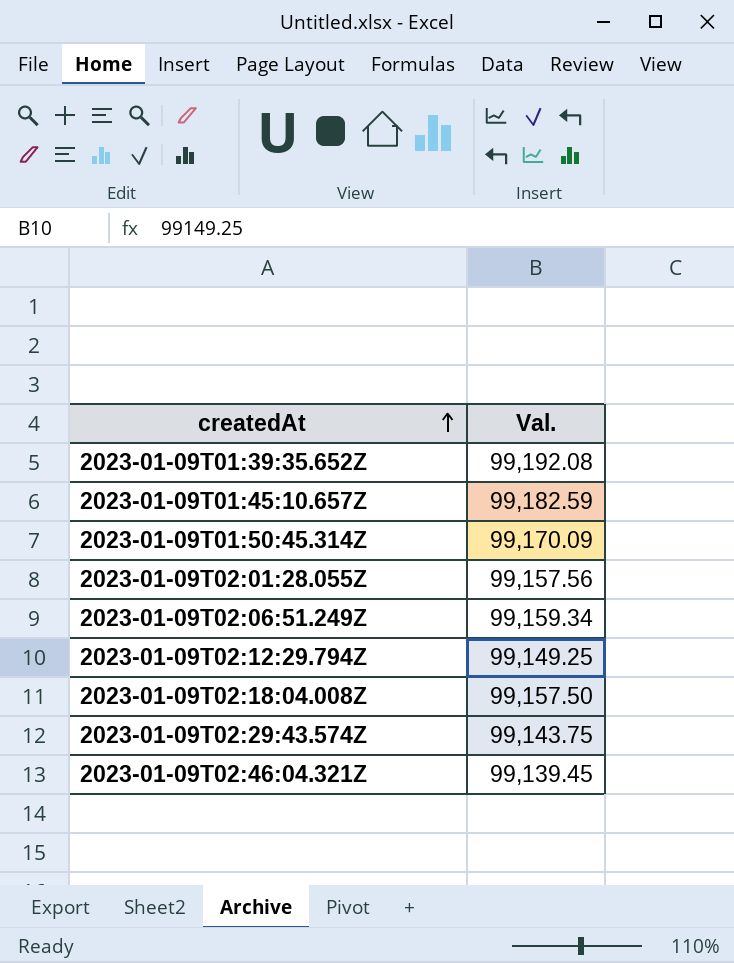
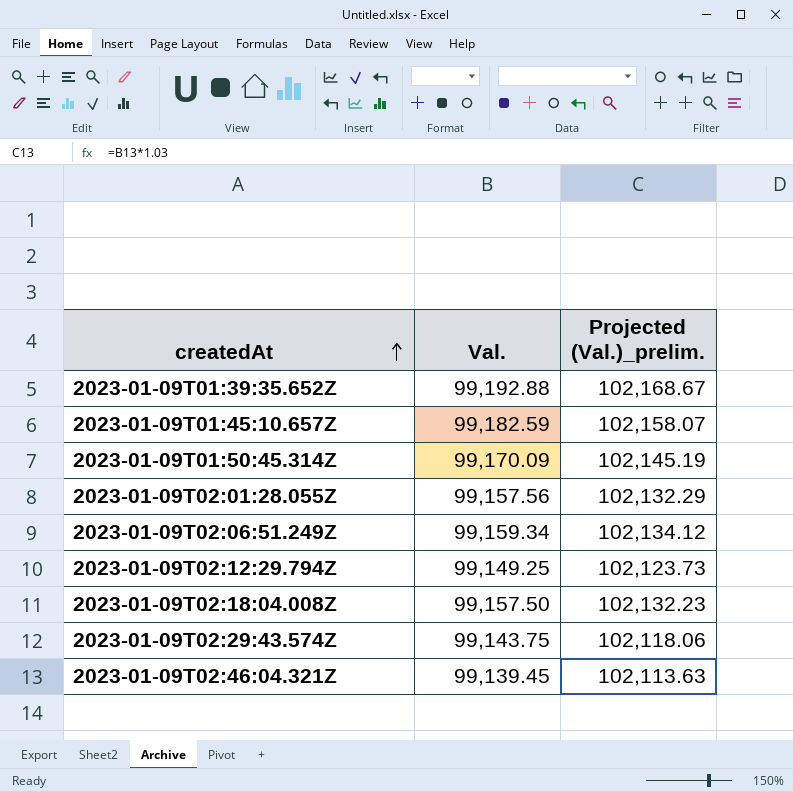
column Projected (Val.)_prelim. | formula: none -> [Val.] * 1.03
2023-01-09T01:39:35.652Z | Val.: 99,192.08 -> 99,192.88

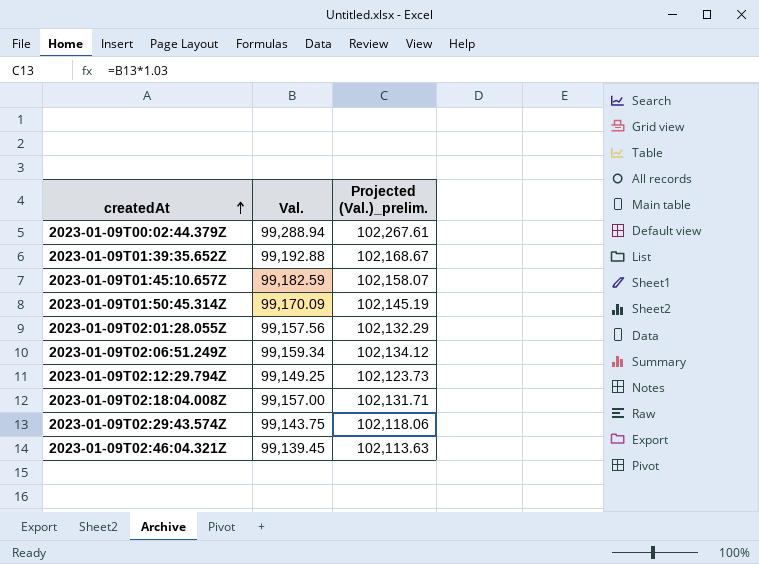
row 2023-01-09T00:02:44.379Z: none -> 99,288.94 | 102,267.61
2023-01-09T02:18:04.008Z | Val.: 99,157.50 -> 99,157.00
2023-01-09T02:18:04.008Z | Projected (Val.)_prelim.: 102,132.23 -> 102,131.71

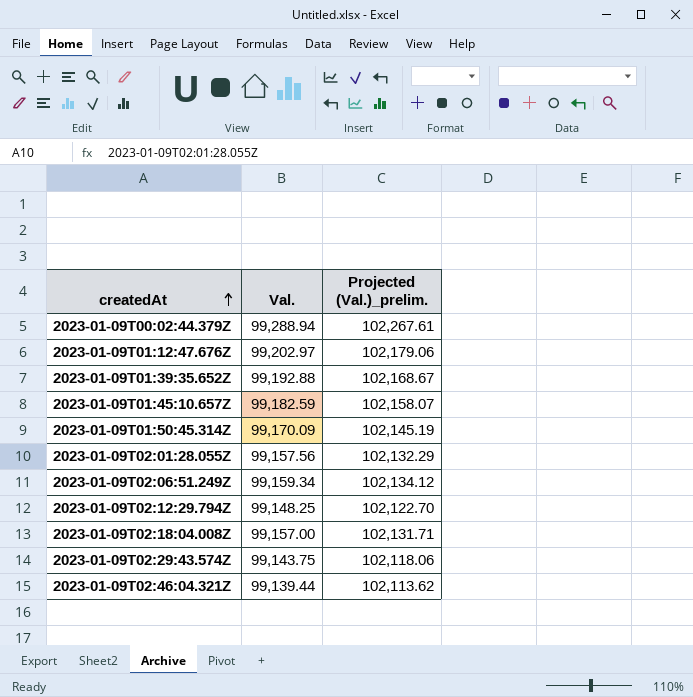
row 2023-01-09T01:12:47.676Z: none -> 99,202.97 | 102,179.06
2023-01-09T02:12:29.794Z | Val.: 99,149.25 -> 99,148.25
2023-01-09T02:12:29.794Z | Projected (Val.)_prelim.: 102,123.73 -> 102,122.70
2023-01-09T02:46:04.321Z | Val.: 99,139.45 -> 99,139.44
2023-01-09T02:46:04.321Z | Projected (Val.)_prelim.: 102,113.63 -> 102,113.62

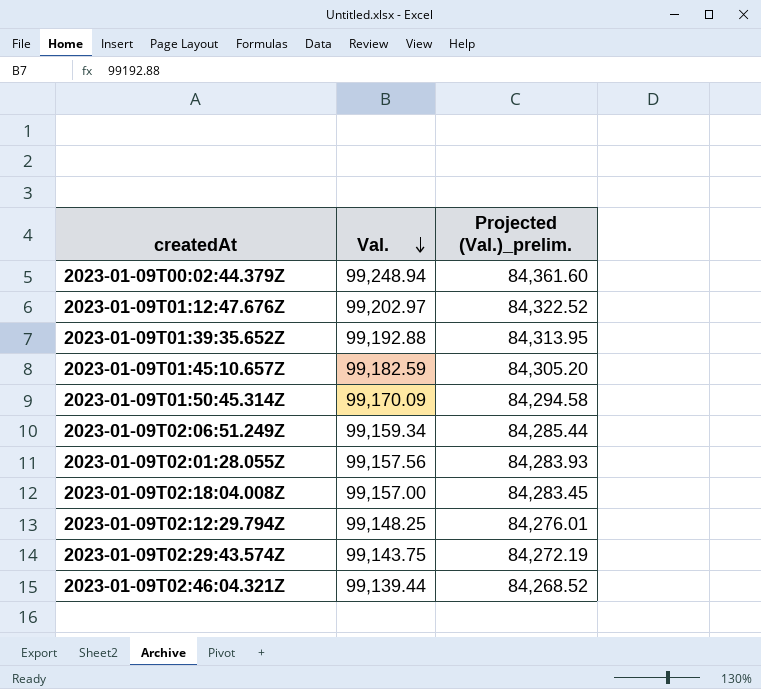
row order: createdAt ascending -> Val. descending
column Projected (Val.)_prelim. | formula: [Val.] * 1.03 -> [Val.] * 0.85
2023-01-09T00:02:44.379Z | Val.: 99,288.94 -> 99,248.94

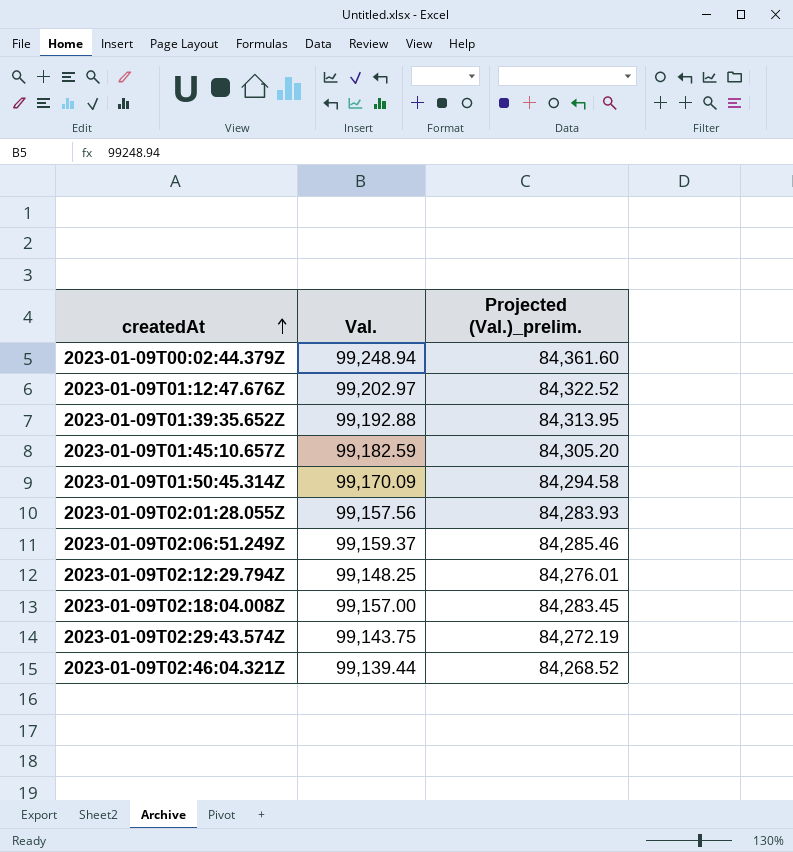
row order: Val. descending -> createdAt ascending
2023-01-09T02:06:51.249Z | Val.: 99,159.34 -> 99,159.37
2023-01-09T02:06:51.249Z | Projected (Val.)_prelim.: 84,285.44 -> 84,285.46

